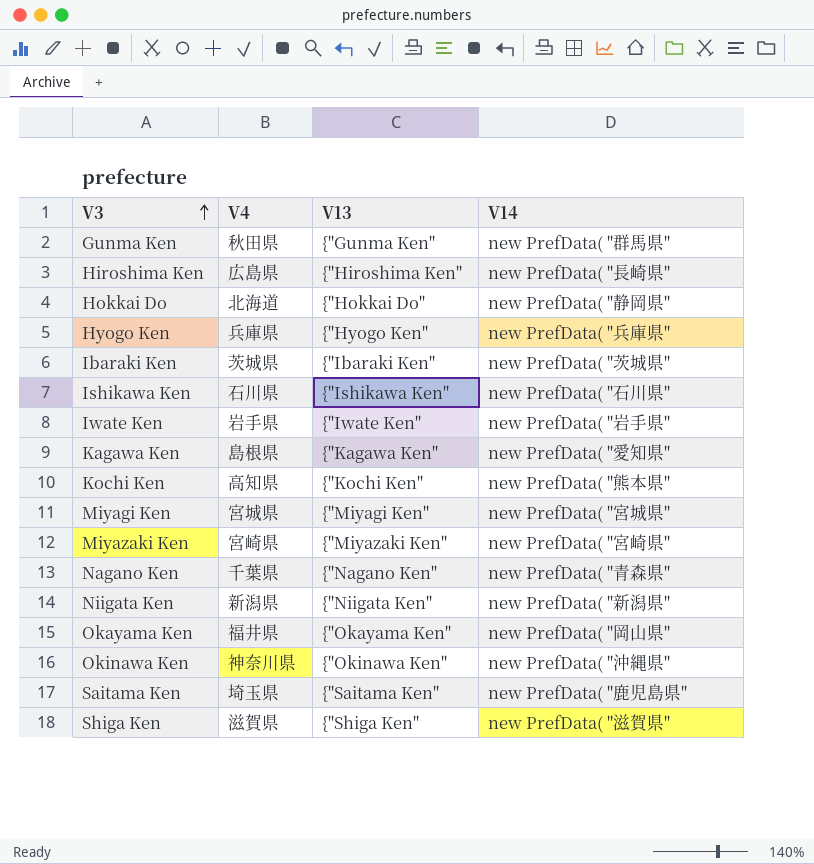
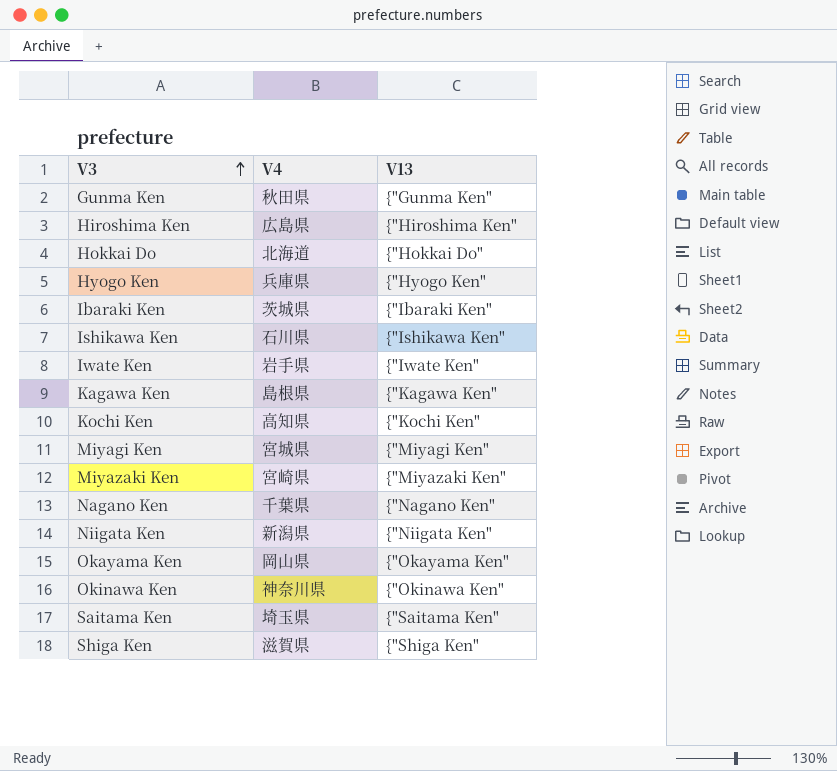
column V14 | position: 4 -> none
Okayama Ken | V4: 福井県 -> 岡山県

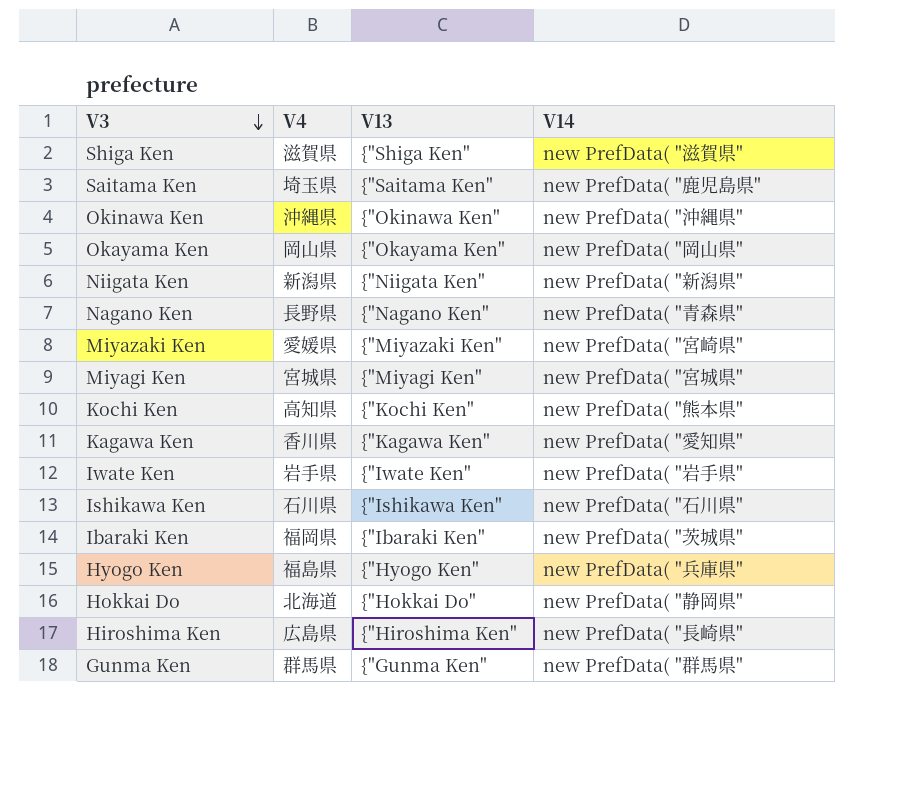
row order: V3 ascending -> V3 descending
column V14 | position: none -> 4
Okinawa Ken | V4: 神奈川県 -> 沖縄県
Nagano Ken | V4: 千葉県 -> 長野県
Miyazaki Ken | V4: 宮崎県 -> 愛媛県
Kagawa Ken | V4: 島根県 -> 香川県
Ibaraki Ken | V4: 茨城県 -> 福岡県
Hyogo Ken | V4: 兵庫県 -> 福島県
Gunma Ken | V4: 秋田県 -> 群馬県

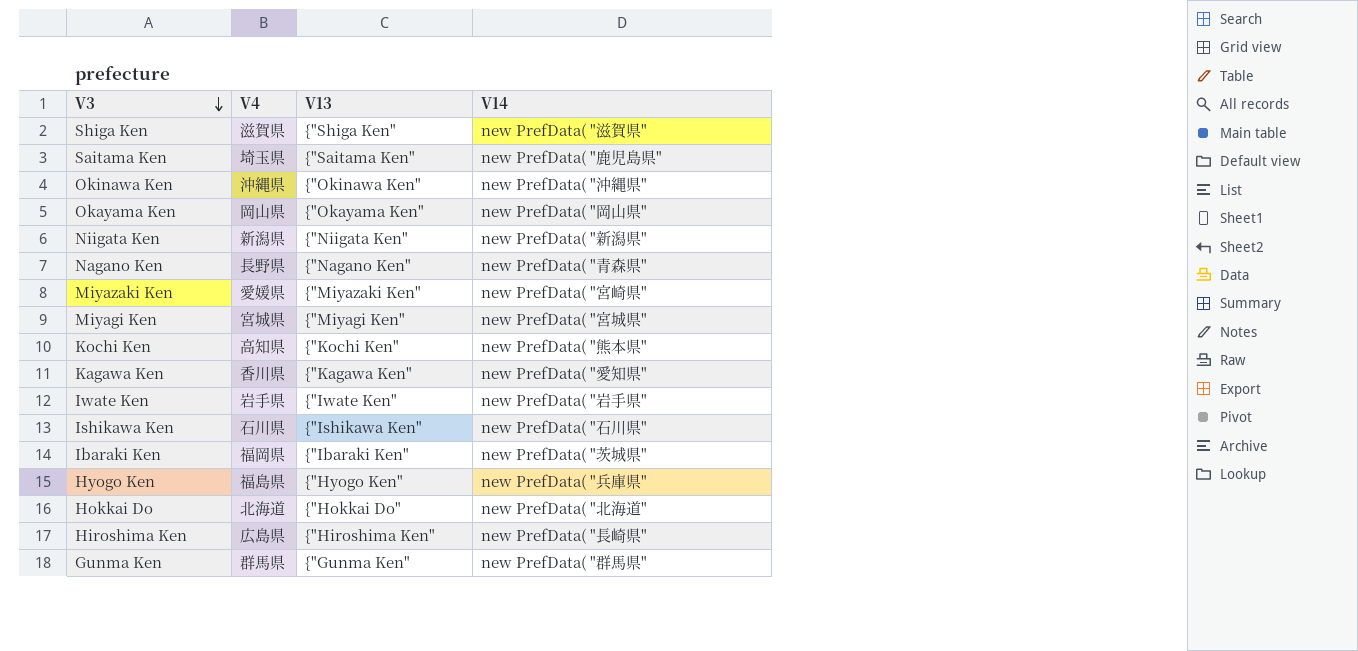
Hokkai Do | V14: new PrefData( "静岡県" -> new PrefData( "北海道"

